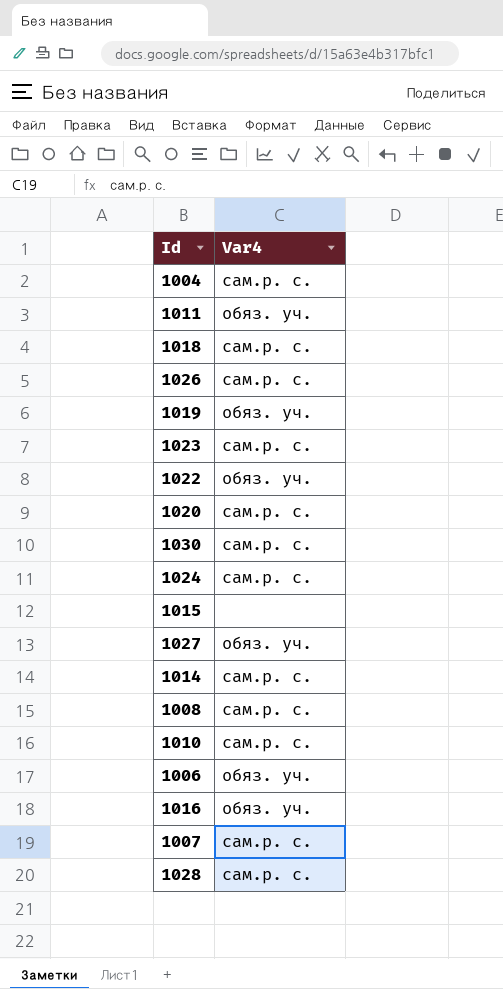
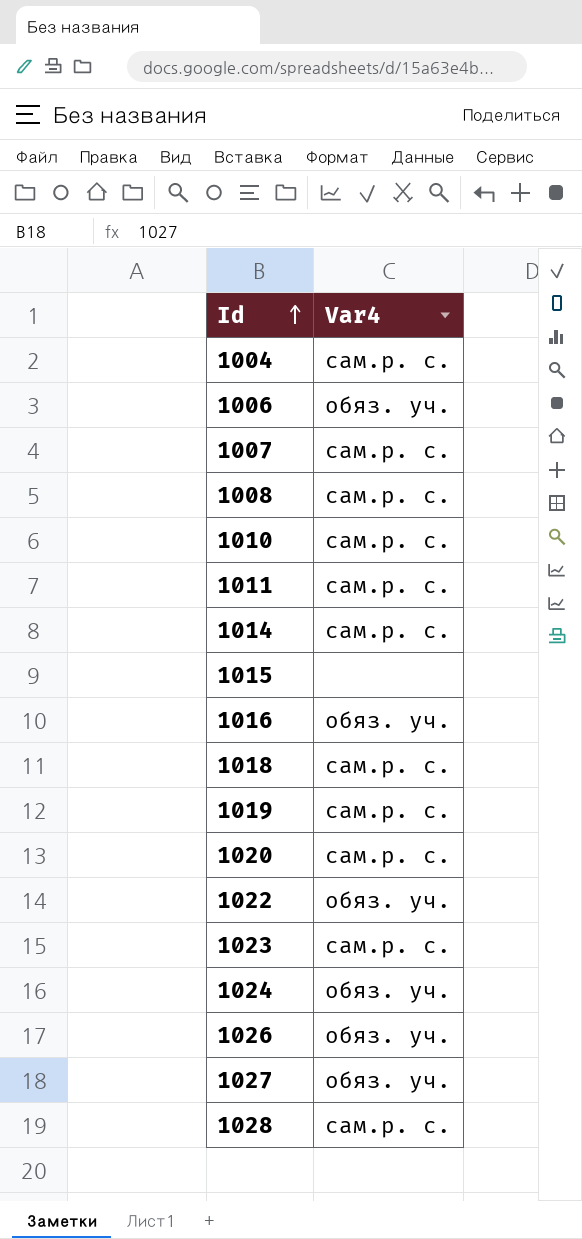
row order: none -> Id ascending
row 1030: сам.р. с. -> none
1011 | Var4: обяз. уч. -> сам.р. с.
1019 | Var4: обяз. уч. -> сам.р. с.
1024 | Var4: сам.р. с. -> обяз. уч.
1026 | Var4: сам.р. с. -> обяз. уч.

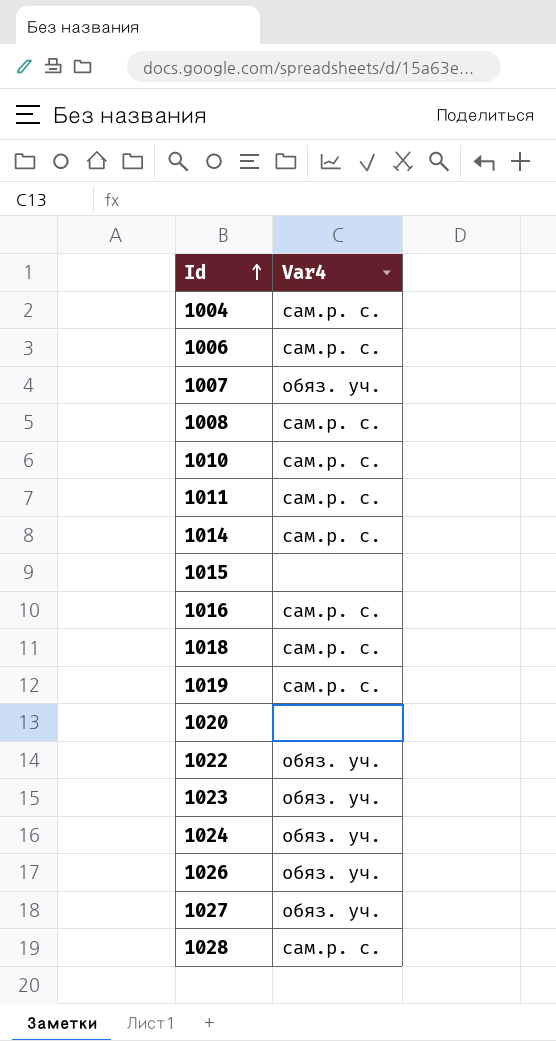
1006 | Var4: обяз. уч. -> сам.р. с.
1007 | Var4: сам.р. с. -> обяз. уч.
1016 | Var4: обяз. уч. -> сам.р. с.
1020 | Var4: сам.р. с. -> none
1023 | Var4: сам.р. с. -> обяз. уч.

